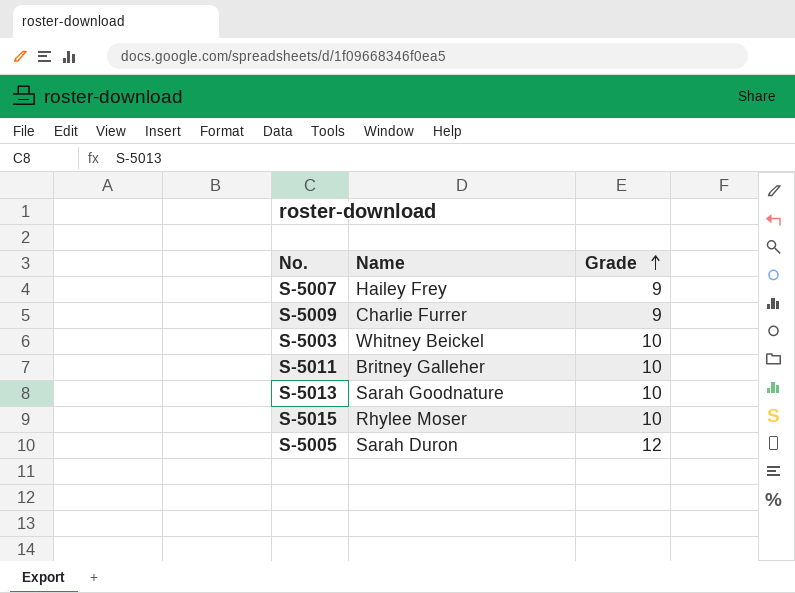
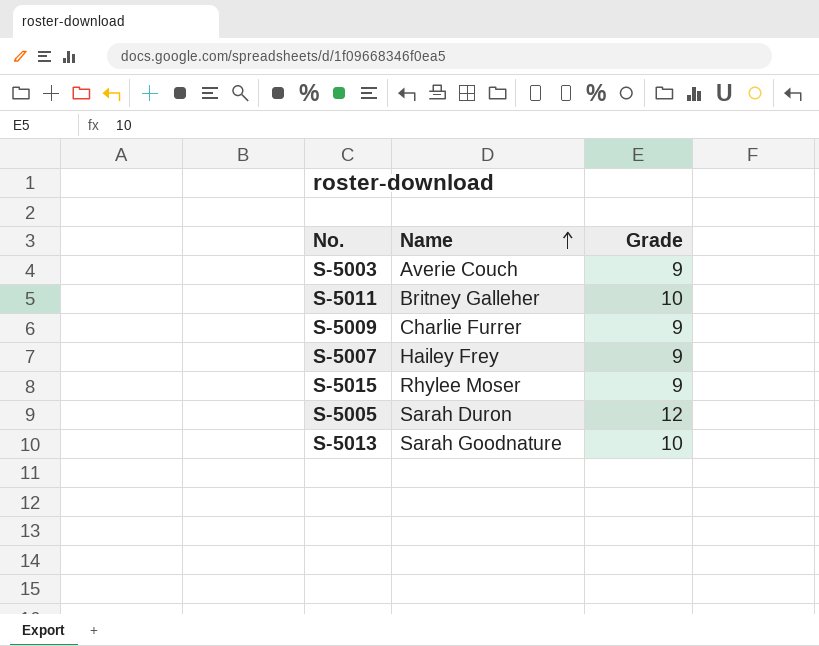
row order: Grade ascending -> Name ascending
S-5003 | Name: Whitney Beickel -> Averie Couch
S-5003 | Grade: 10 -> 9
S-5015 | Grade: 10 -> 9

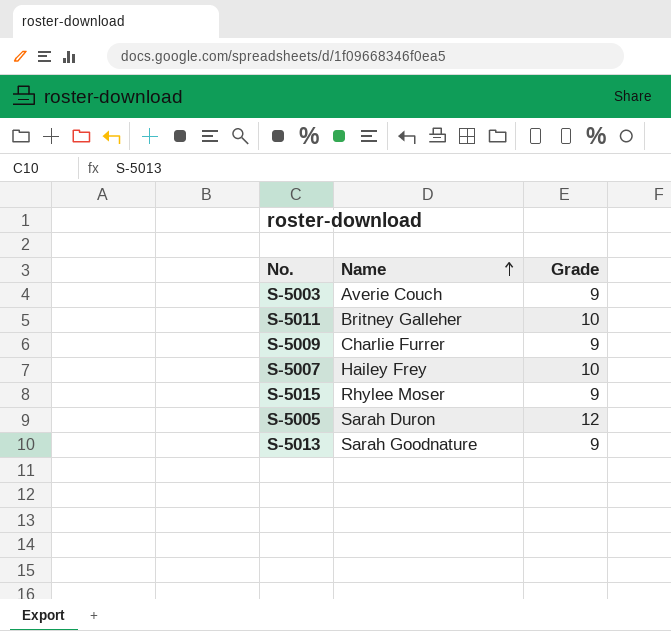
S-5007 | Grade: 9 -> 10
S-5013 | Grade: 10 -> 9

